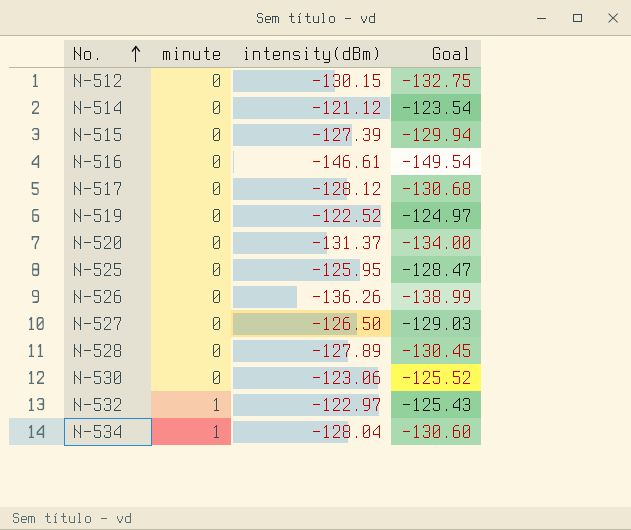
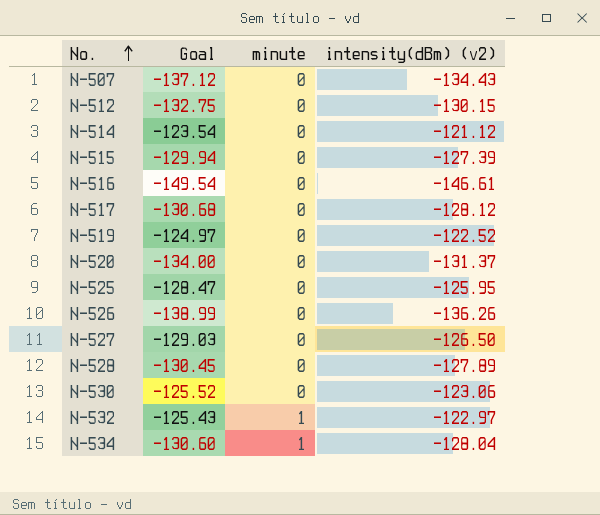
column Goal | position: 4 -> 2
column name: intensity(dBm) -> intensity(dBm) (v2)
row N-507: none -> -137.12 | 0 | -134.43

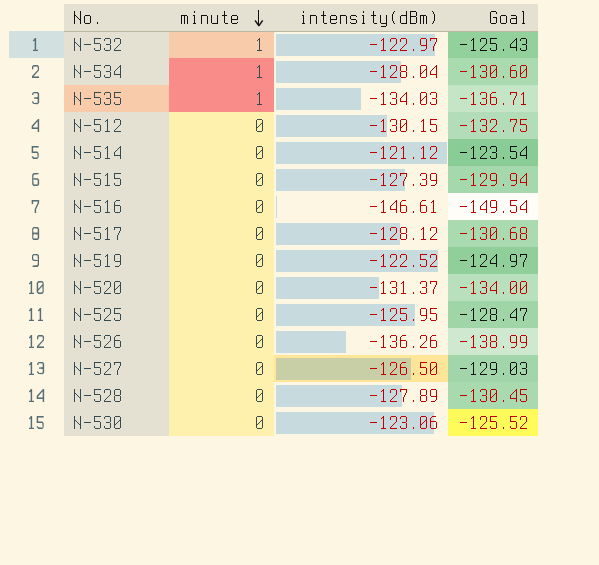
row order: No. ascending -> minute descending
column name: intensity(dBm) (v2) -> intensity(dBm)
column Goal | position: 2 -> 4
row N-507: -137.12 | 0 | -134.43 -> none
row N-535: none -> 1 | -134.03 | -136.71

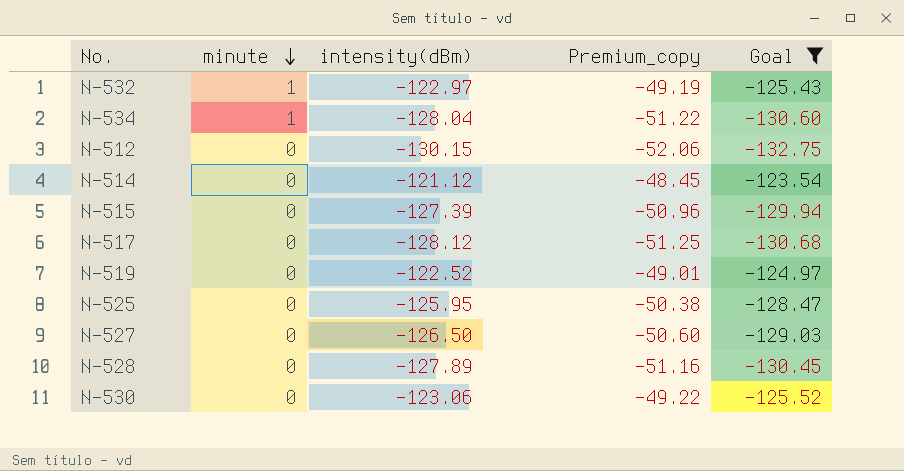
filter: none -> Goal >= -132.75
column Premium_copy | formula: none -> [intensity(dBm)] * 0.4

